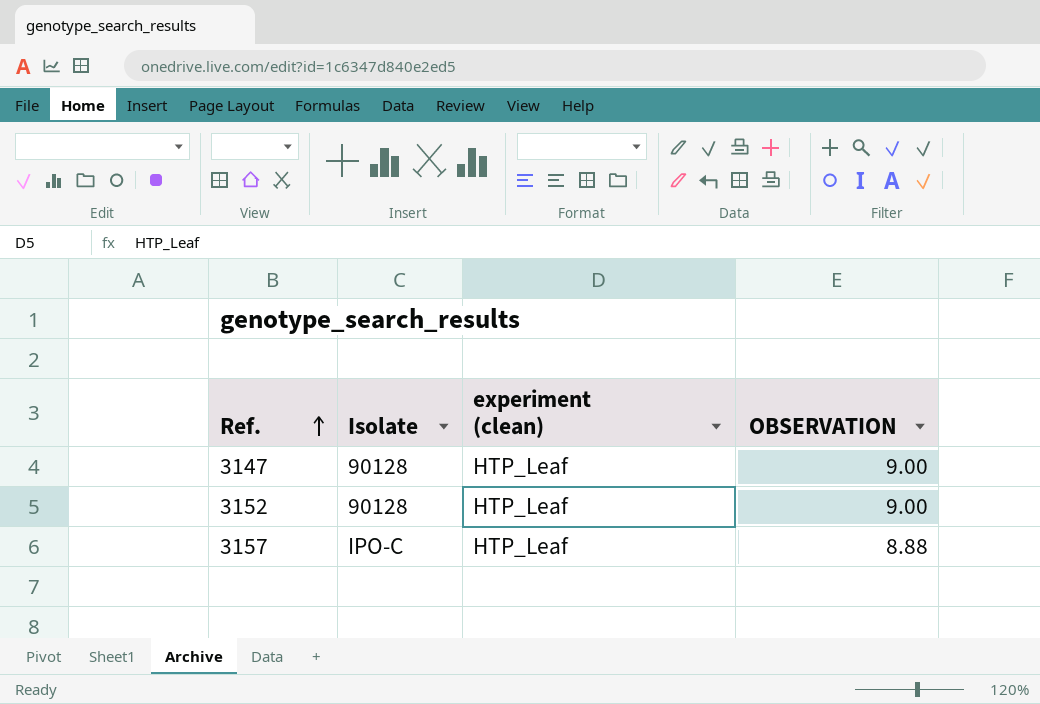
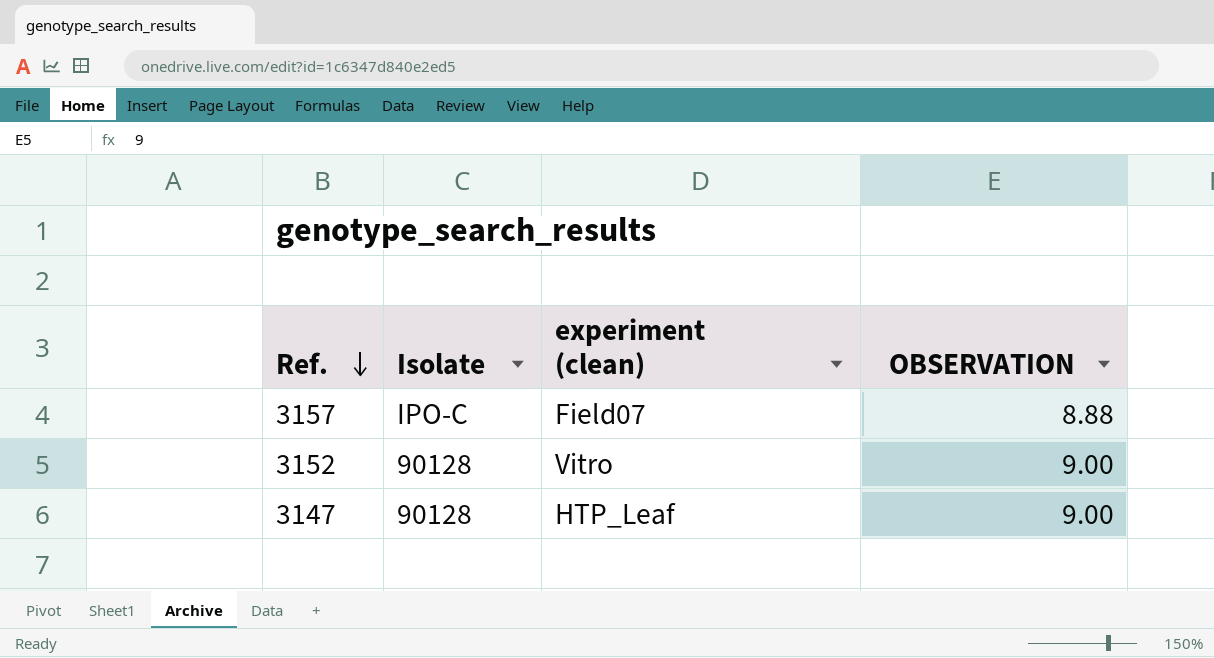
row order: Ref. ascending -> Ref. descending
3157 | experiment (clean): HTP_Leaf -> Field07
3152 | experiment (clean): HTP_Leaf -> Vitro

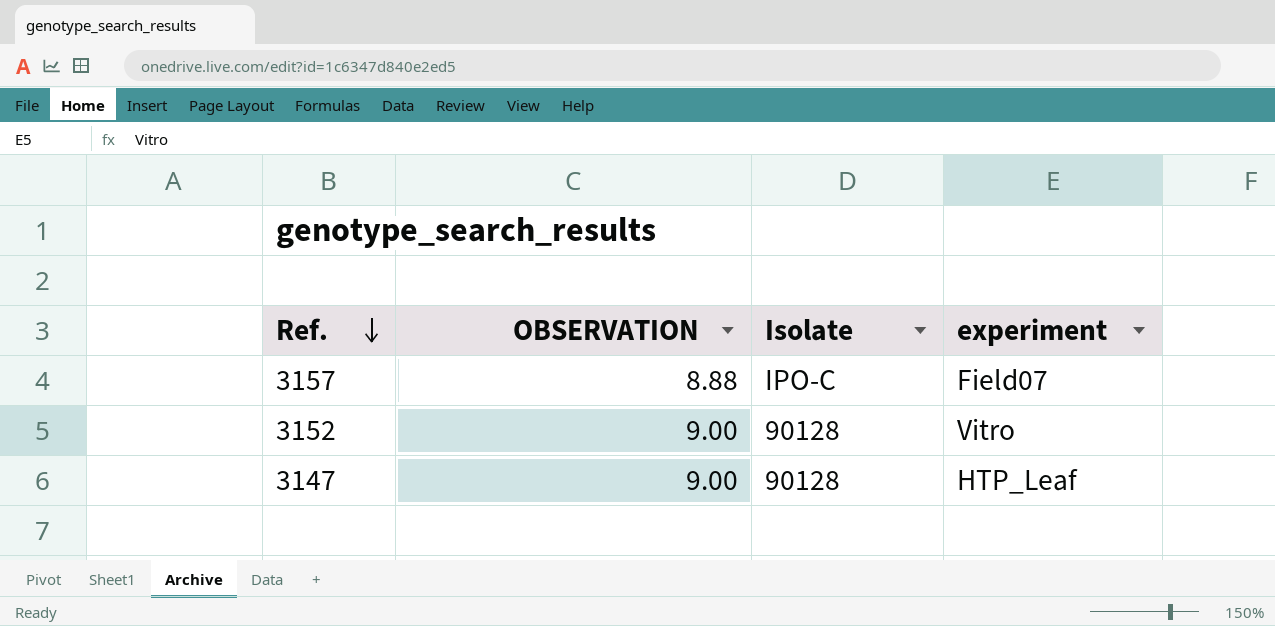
column OBSERVATION | position: 4 -> 2
column name: experiment (clean) -> experiment

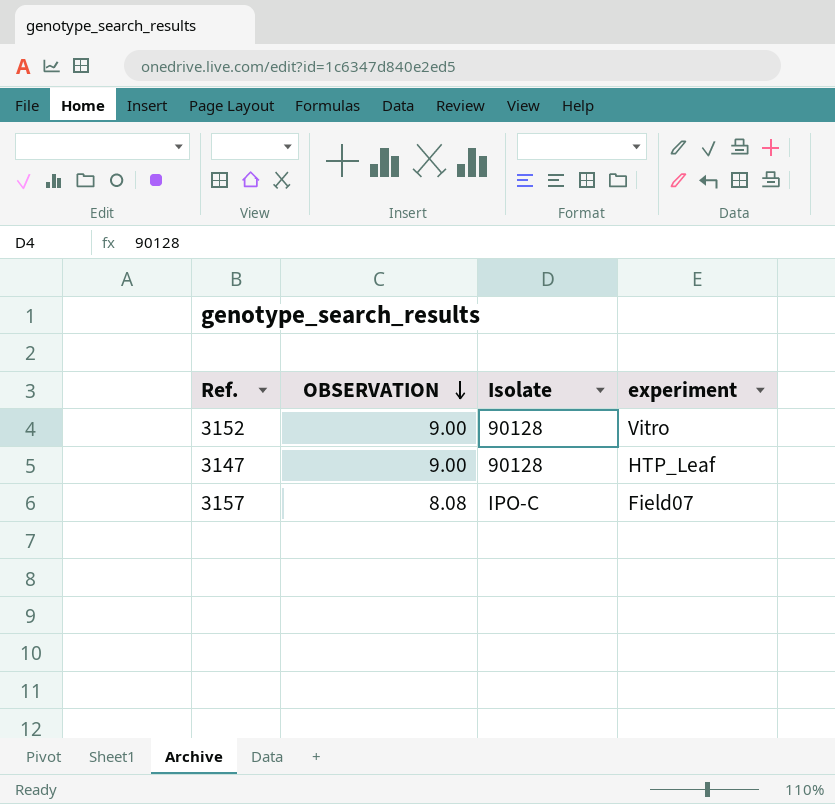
row order: Ref. descending -> OBSERVATION descending
3157 | OBSERVATION: 8.88 -> 8.08

